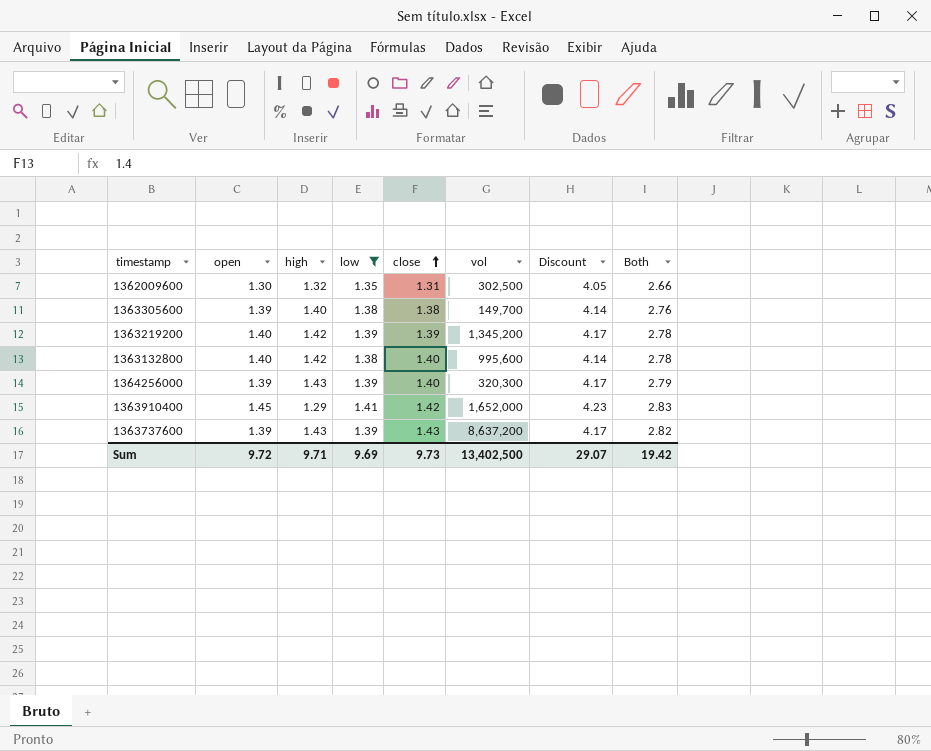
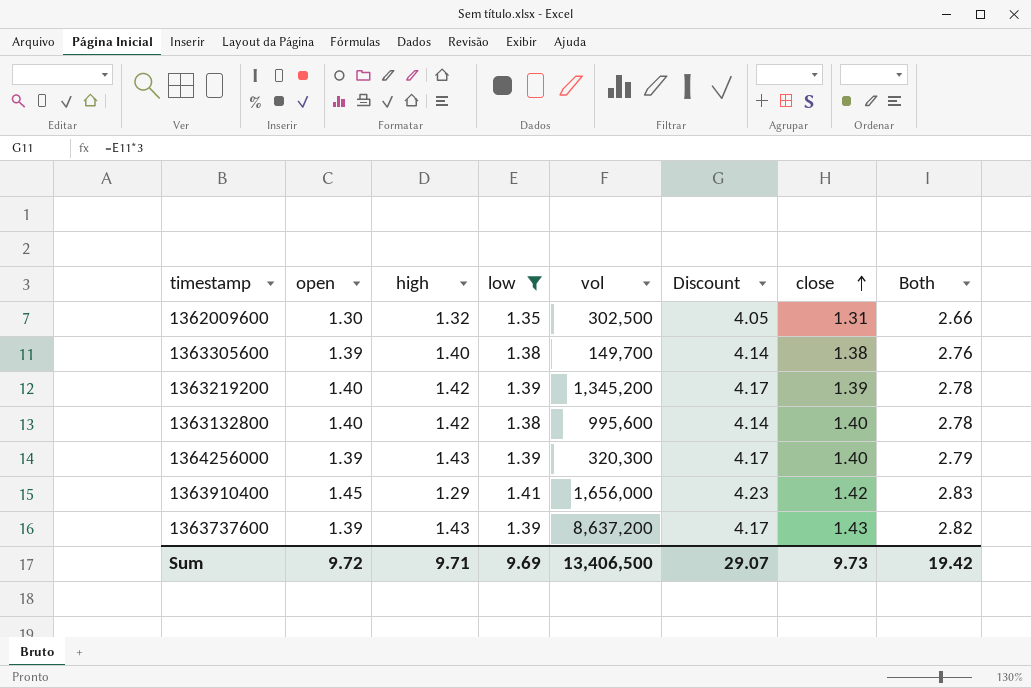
column close | position: 5 -> 7
1363910400 | vol: 1,652,000 -> 1,656,000
Sum | vol: 13,402,500 -> 13,406,500

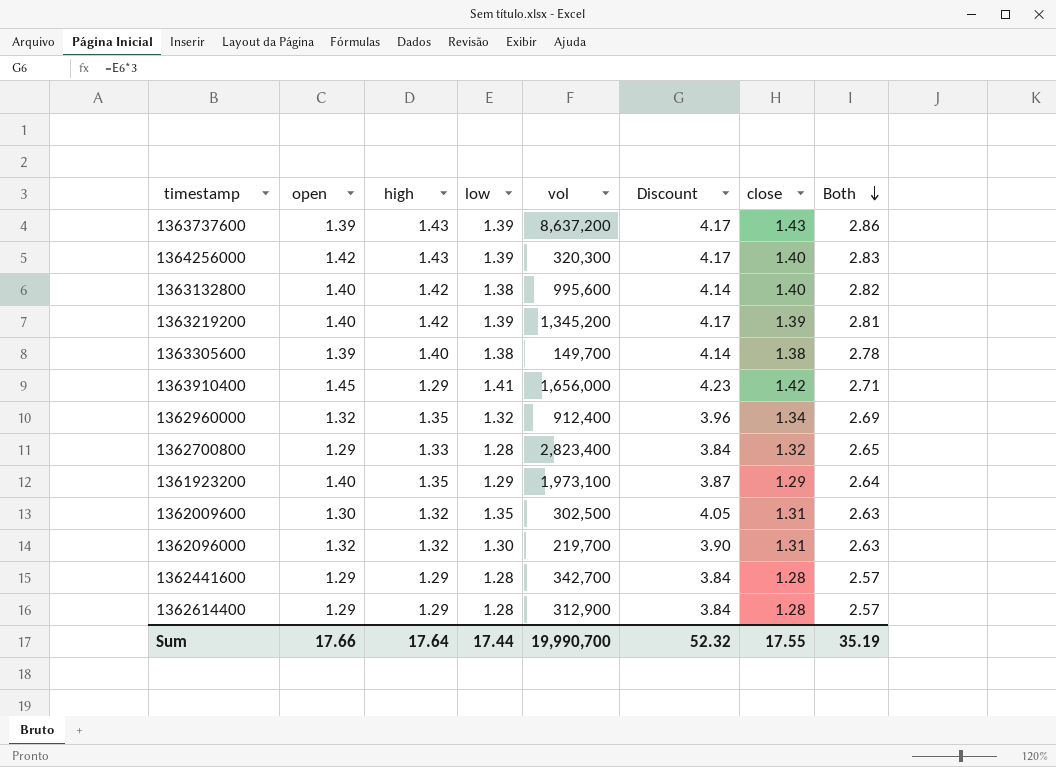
filter: low >= 1.35 -> none
row order: close ascending -> Both descending
column Both | formula: [low] + [close] -> [high] + [close]
1364256000 | open: 1.39 -> 1.42
Sum | open: 9.72 -> 17.66
Sum | high: 9.71 -> 17.64
Sum | low: 9.69 -> 17.44
Sum | vol: 13,406,500 -> 19,990,700
Sum | Discount: 29.07 -> 52.32
Sum | close: 9.73 -> 17.55
Sum | Both: 19.42 -> 35.19

